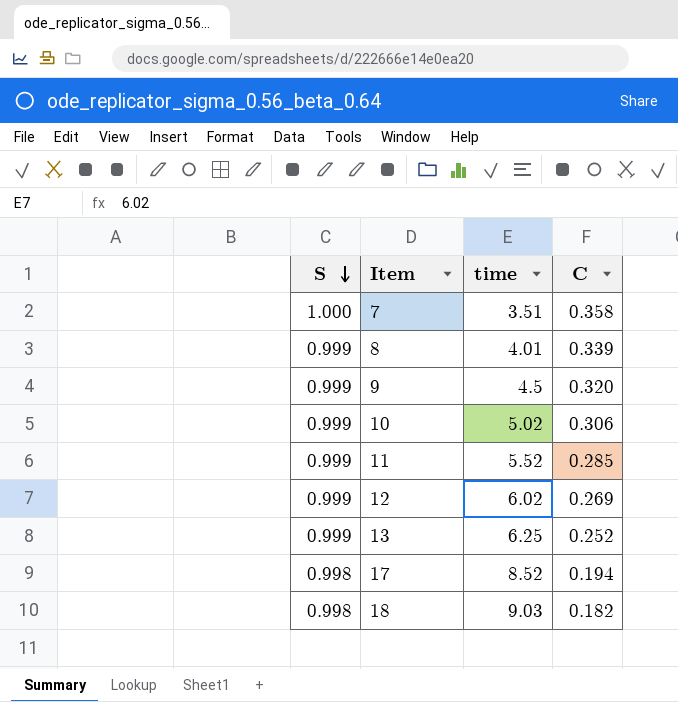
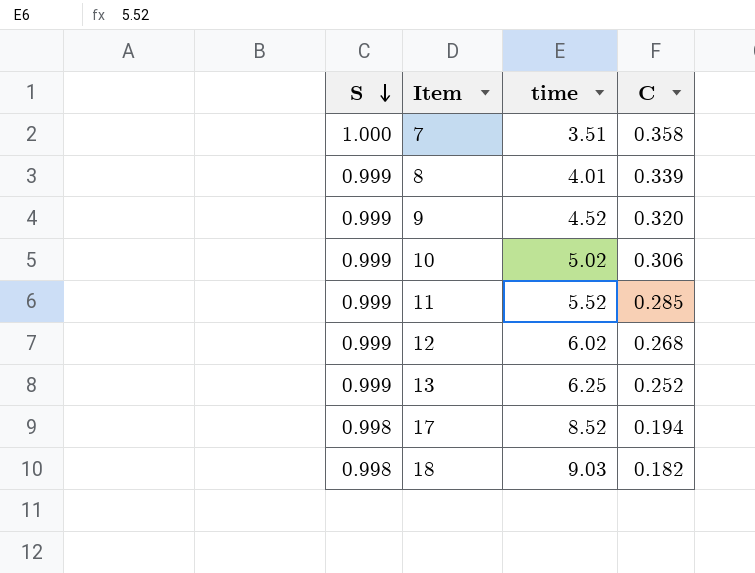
9 | time: 4.5 -> 4.52
12 | C: 0.269 -> 0.268

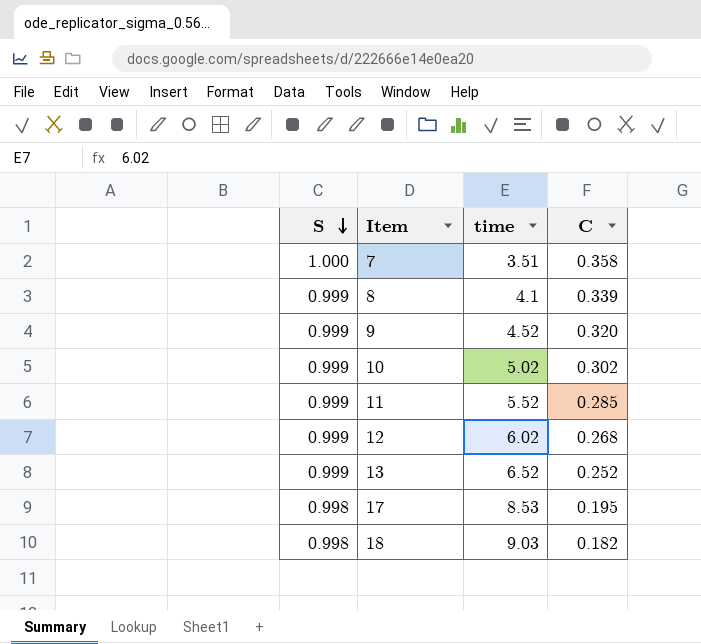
8 | time: 4.01 -> 4.1
10 | C: 0.306 -> 0.302
13 | time: 6.25 -> 6.52
17 | time: 8.52 -> 8.53
17 | C: 0.194 -> 0.195

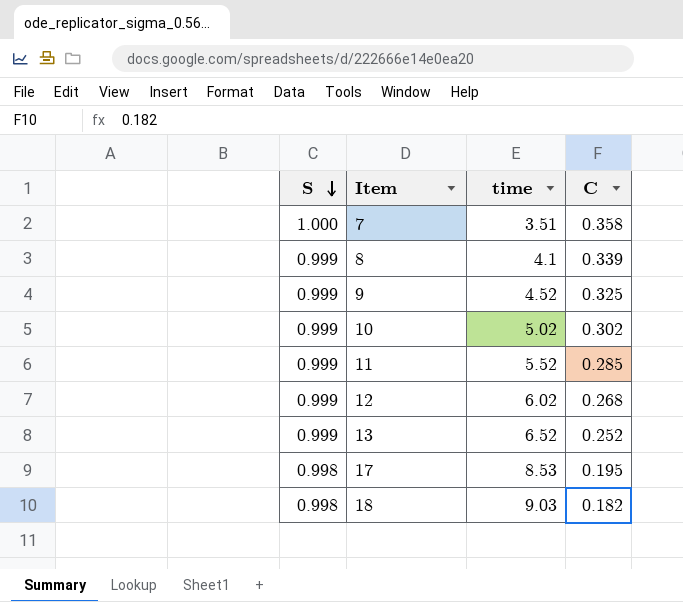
9 | C: 0.320 -> 0.325

